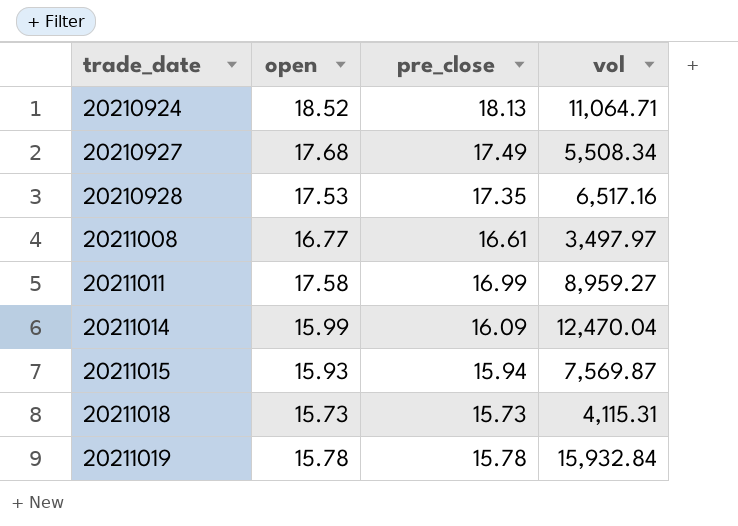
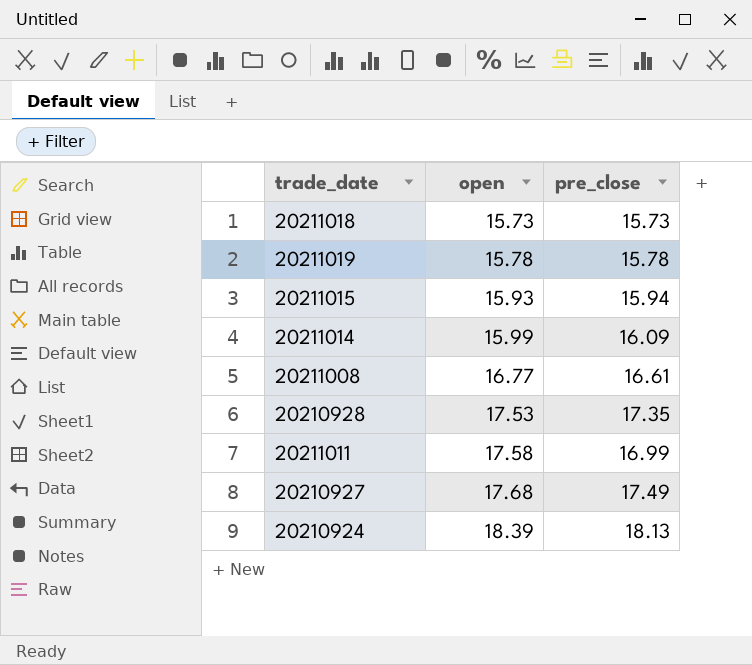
row order: trade_date ascending -> open ascending
column vol | position: 4 -> none
20210924 | open: 18.52 -> 18.39

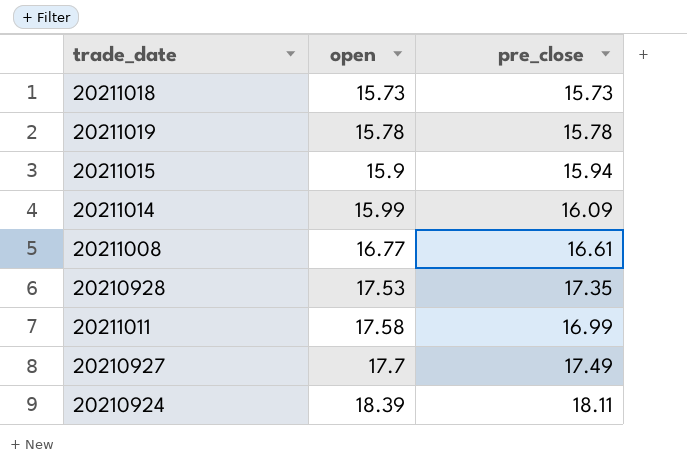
20211015 | open: 15.93 -> 15.9
20210927 | open: 17.68 -> 17.7
20210924 | pre_close: 18.13 -> 18.11

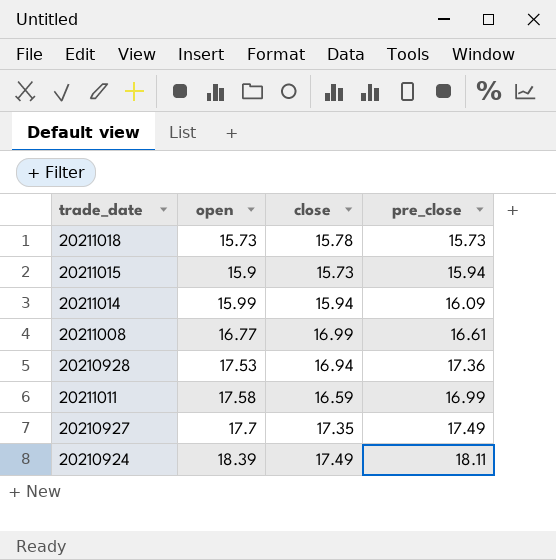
column close | position: none -> 3
row 20211019: 15.78 | 15.78 -> none
20210928 | pre_close: 17.35 -> 17.36

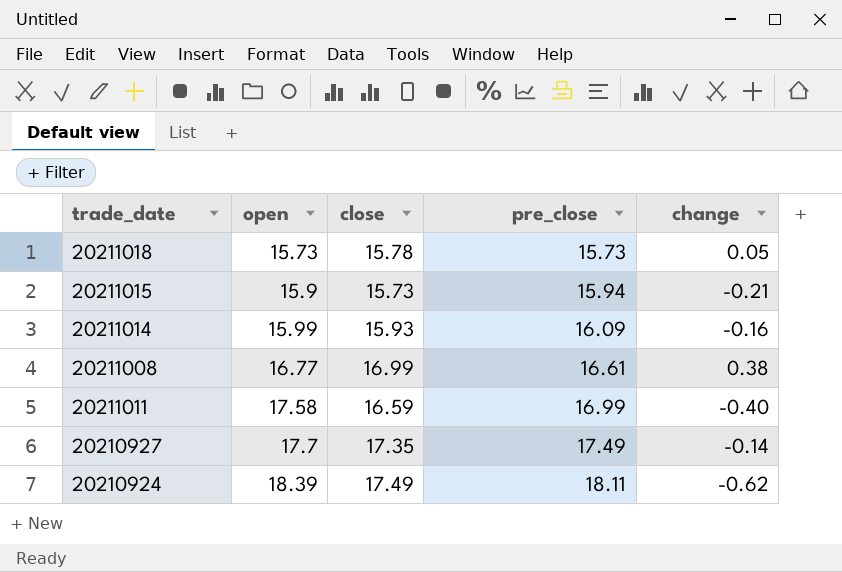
column change | formula: none -> [close] - [pre_close]
row 20210928: 17.53 | 16.94 | 17.36 -> none
20211014 | close: 15.94 -> 15.93

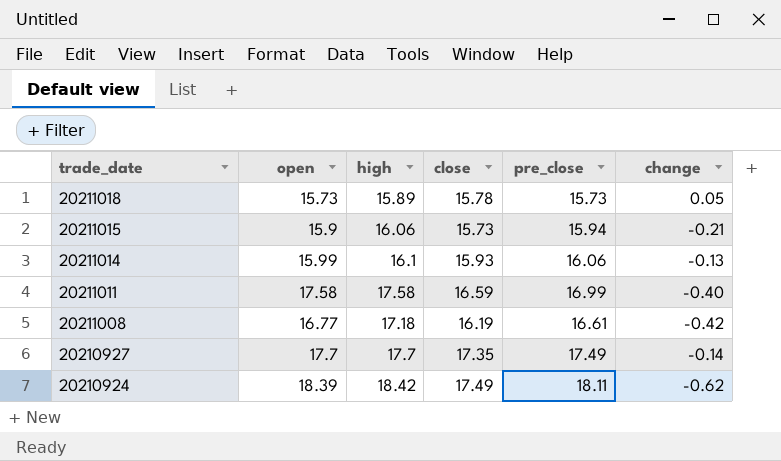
row order: open ascending -> trade_date descending
column high | position: none -> 3
20211014 | pre_close: 16.09 -> 16.06
20211014 | change: -0.16 -> -0.13
20211008 | close: 16.99 -> 16.19
20211008 | change: 0.38 -> -0.42

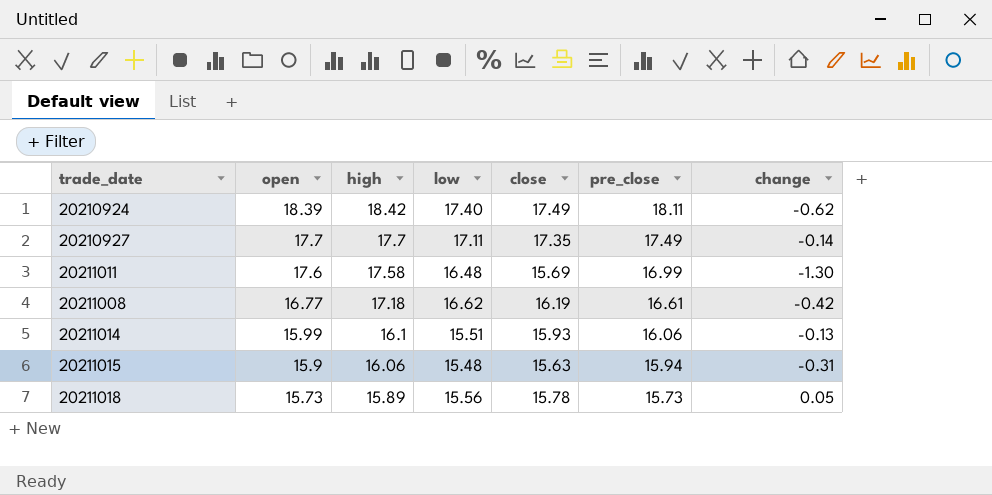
row order: trade_date descending -> open descending
column low | position: none -> 4
20211011 | open: 17.58 -> 17.6
20211011 | close: 16.59 -> 15.69
20211011 | change: -0.40 -> -1.30
20211015 | close: 15.73 -> 15.63
20211015 | change: -0.21 -> -0.31

